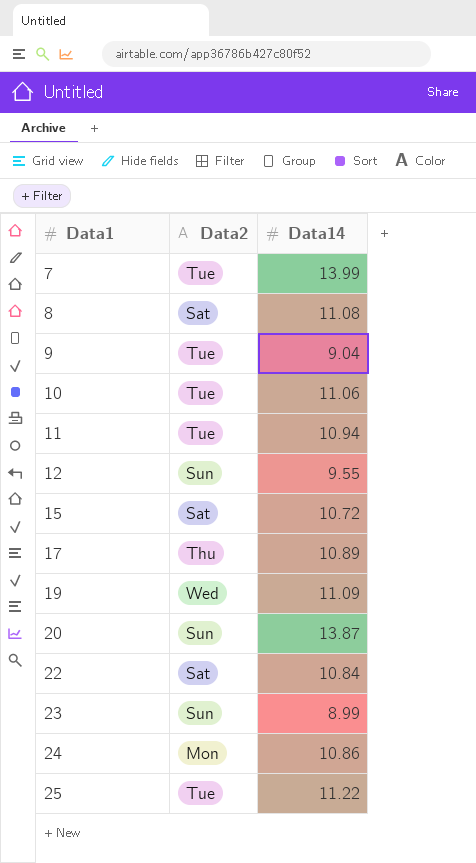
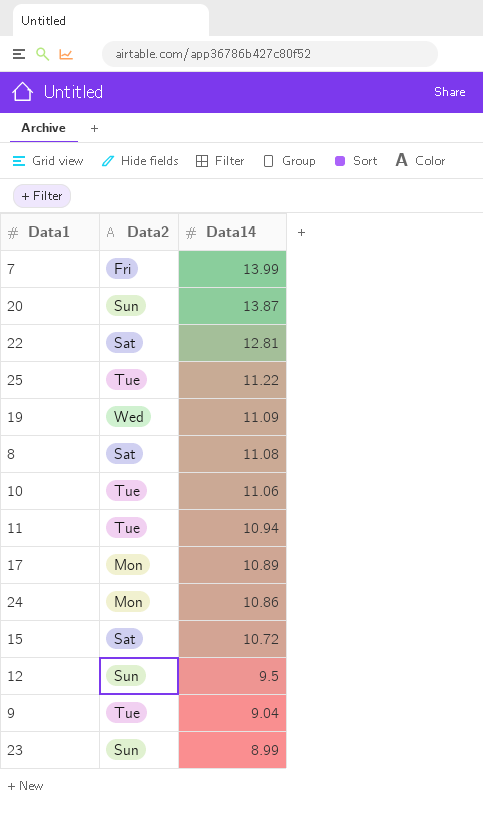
row order: Data1 ascending -> Data14 descending
7 | Data2: Tue -> Fri
22 | Data14: 10.84 -> 12.81
17 | Data2: Thu -> Mon
12 | Data14: 9.55 -> 9.5

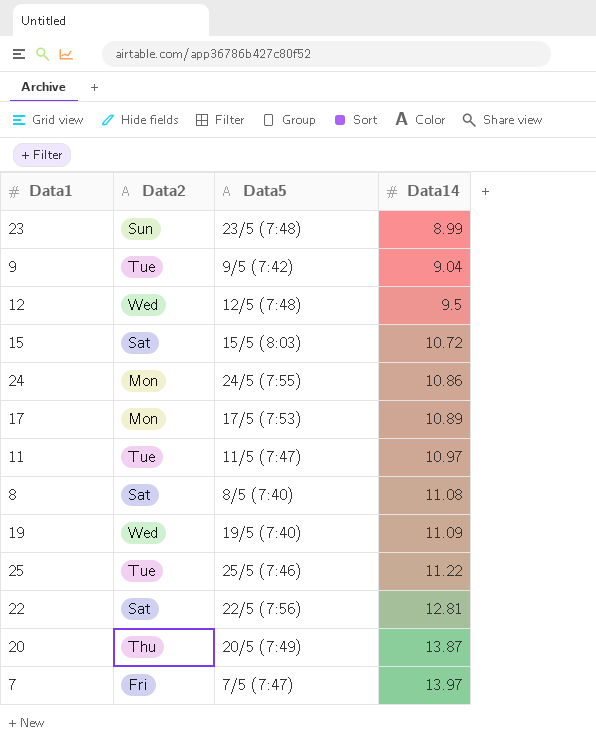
row order: Data14 descending -> Data14 ascending
column Data5 | position: none -> 3
row 10: Tue | 11.06 -> none
12 | Data2: Sun -> Wed
11 | Data14: 10.94 -> 10.97
20 | Data2: Sun -> Thu
7 | Data14: 13.99 -> 13.97

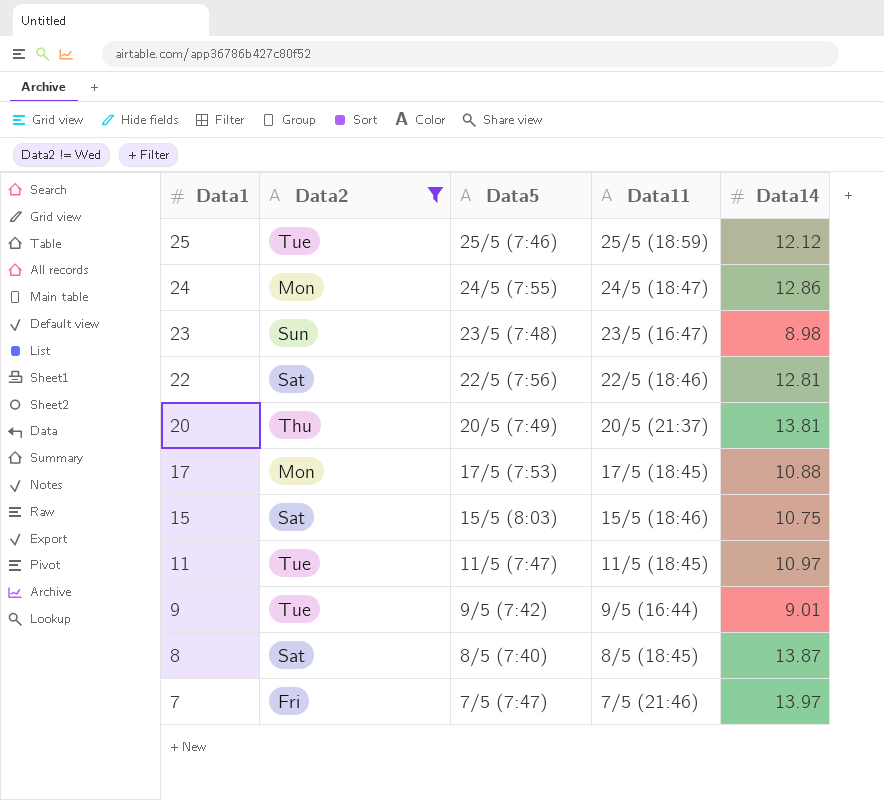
filter: none -> Data2 != Wed
row order: Data14 ascending -> Data1 descending
column Data11 | position: none -> 4
25 | Data14: 11.22 -> 12.12
24 | Data14: 10.86 -> 12.86
23 | Data14: 8.99 -> 8.98
20 | Data14: 13.87 -> 13.81
17 | Data14: 10.89 -> 10.88
15 | Data14: 10.72 -> 10.75
9 | Data14: 9.04 -> 9.01
8 | Data14: 11.08 -> 13.87

